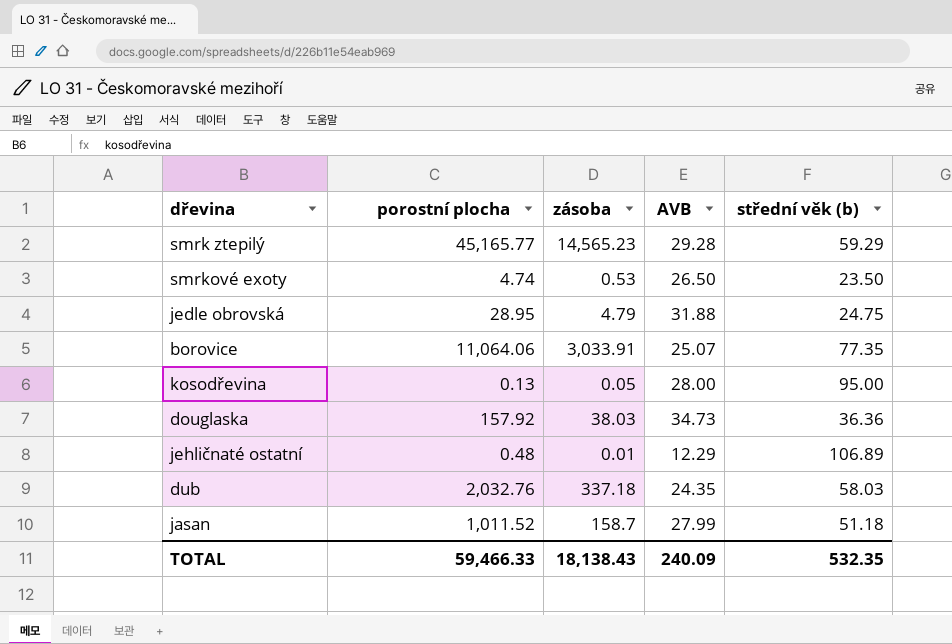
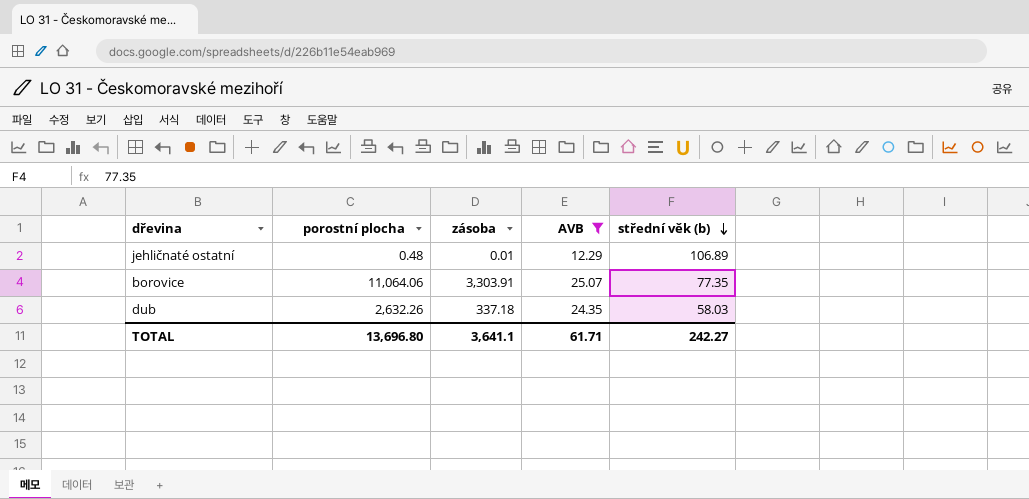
filter: none -> AVB <= 25.07
row order: none -> střední věk (b) descending
borovice | zásoba: 3,033.91 -> 3,303.91
dub | porostní plocha: 2,032.76 -> 2,632.26
TOTAL | porostní plocha: 59,466.33 -> 13,696.80
TOTAL | zásoba: 18,138.43 -> 3,641.1
TOTAL | AVB: 240.09 -> 61.71
TOTAL | střední věk (b): 532.35 -> 242.27

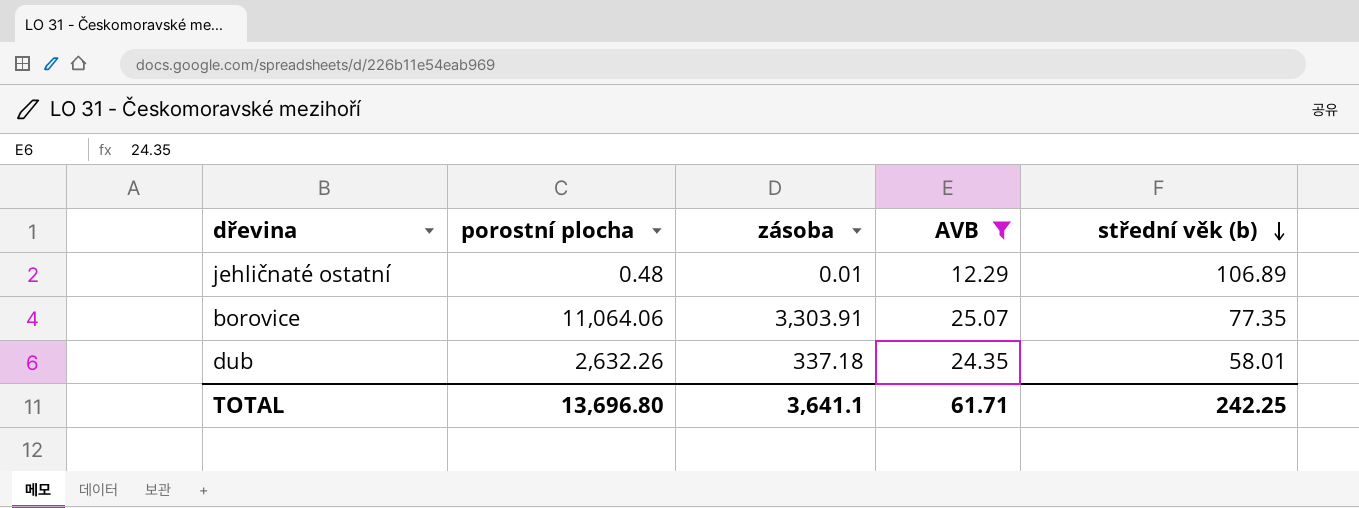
dub | střední věk (b): 58.03 -> 58.01
TOTAL | střední věk (b): 242.27 -> 242.25

